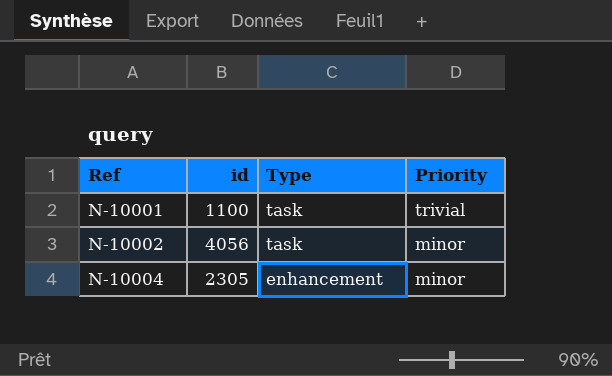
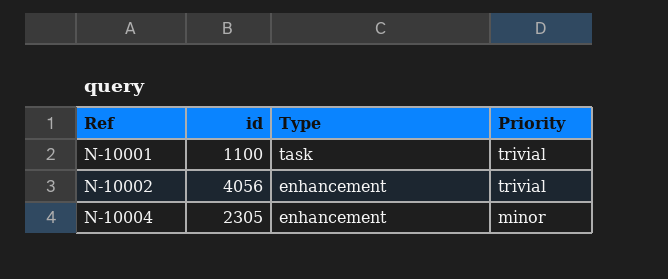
N-10002 | Type: task -> enhancement
N-10002 | Priority: minor -> trivial

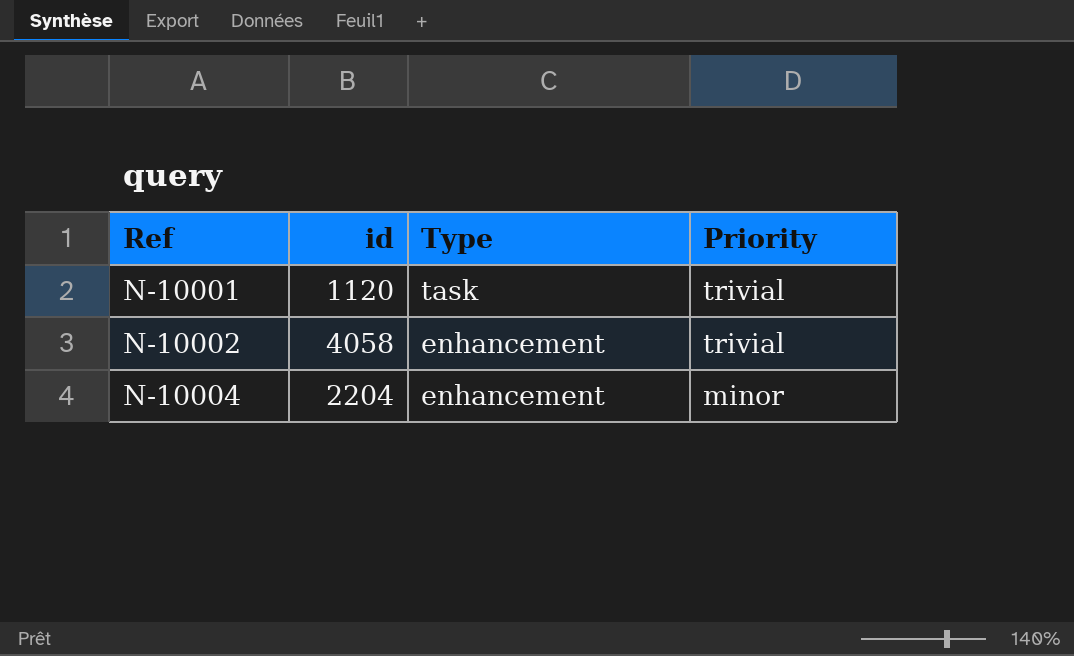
N-10001 | id: 1100 -> 1120
N-10002 | id: 4056 -> 4058
N-10004 | id: 2305 -> 2204

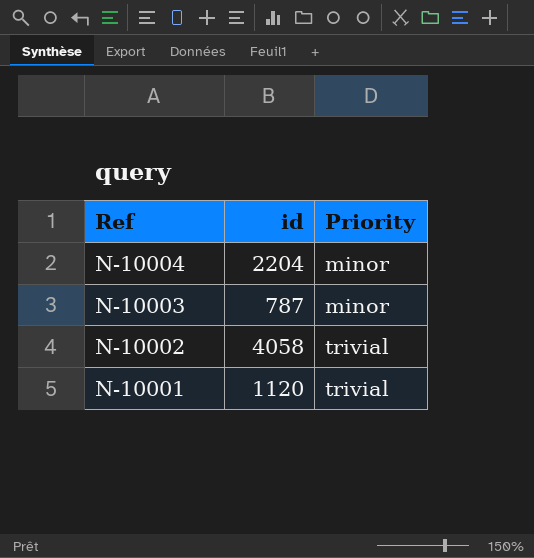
row order: Ref ascending -> Ref descending
column Type | position: 3 -> none
row N-10003: none -> 787 | minor

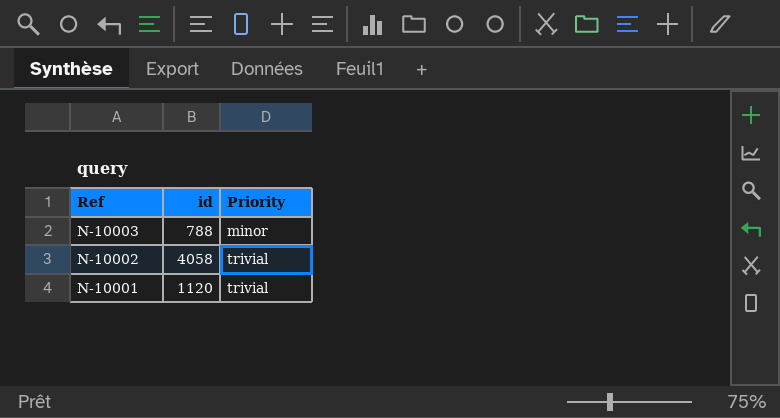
row N-10004: 2204 | minor -> none
N-10003 | id: 787 -> 788

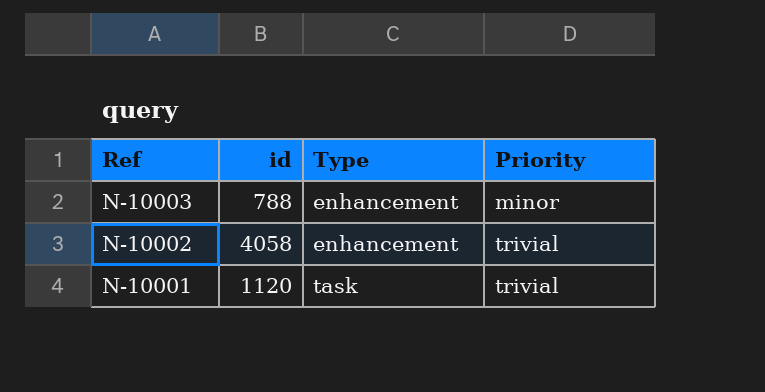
column Type | position: none -> 3

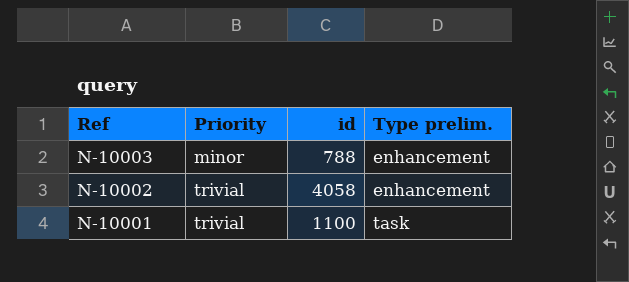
column Priority | position: 4 -> 2
column name: Type -> Type prelim.
N-10001 | id: 1120 -> 1100

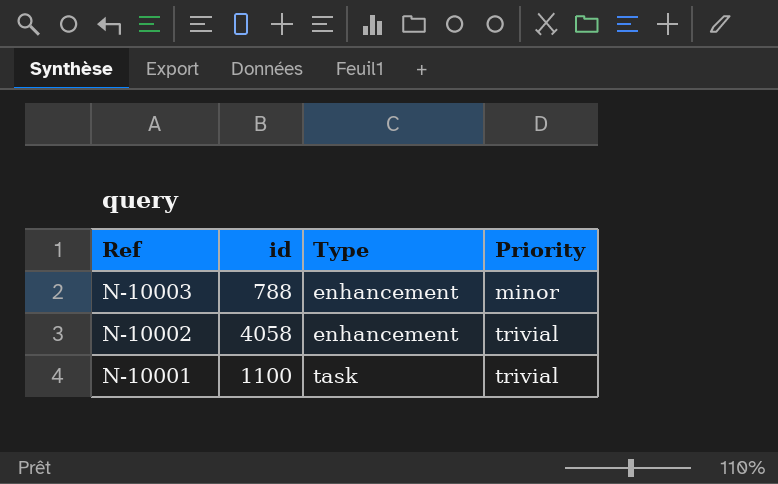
column name: Type prelim. -> Type
column Priority | position: 2 -> 4

